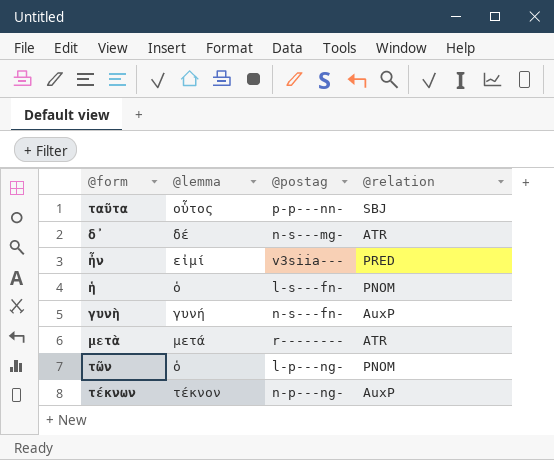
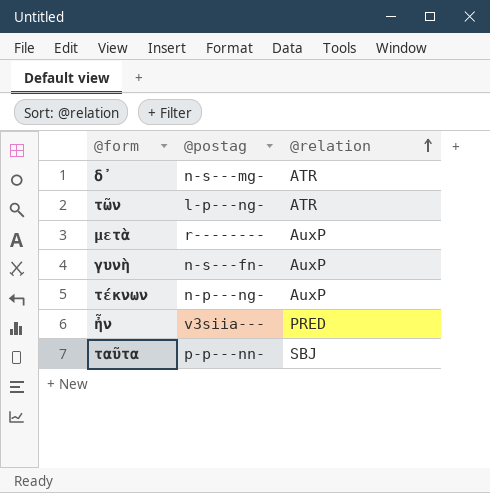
row order: none -> @relation ascending
column @lemma | position: 2 -> none
row ἡ: ὁ | l-s---fn- | PNOM -> none
τῶν | @relation: PNOM -> ATR
μετὰ | @relation: ATR -> AuxP

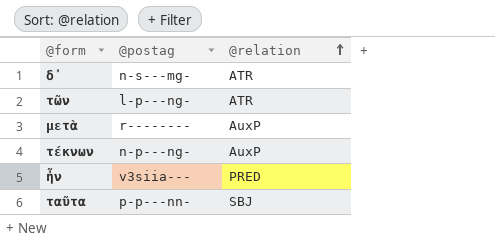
row γυνὴ: n-s---fn- | AuxP -> none

